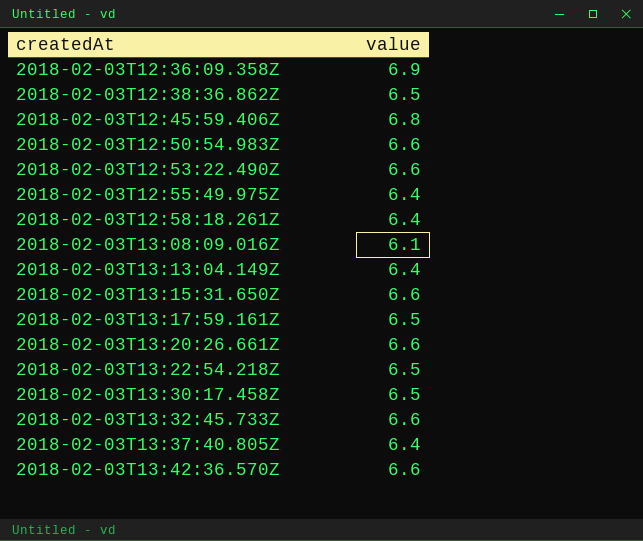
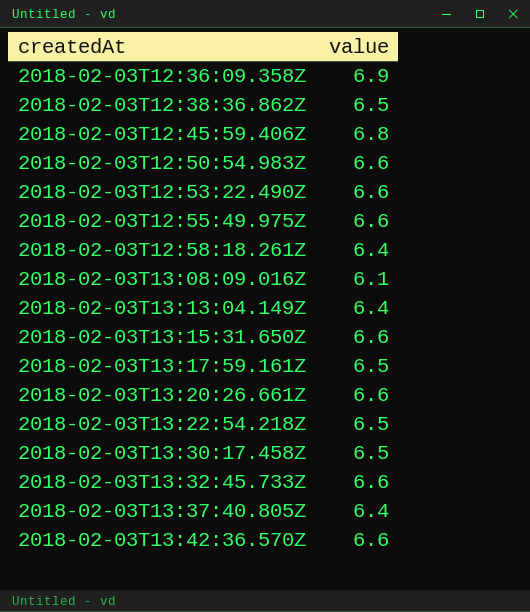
2018-02-03T12:55:49.975Z | value: 6.4 -> 6.6

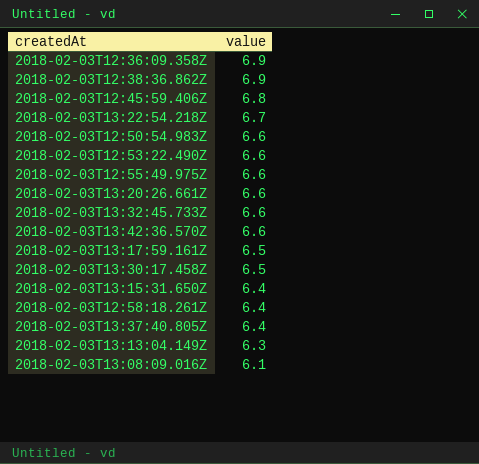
row order: createdAt ascending -> value descending
2018-02-03T12:38:36.862Z | value: 6.5 -> 6.9
2018-02-03T13:22:54.218Z | value: 6.5 -> 6.7
2018-02-03T13:15:31.650Z | value: 6.6 -> 6.4
2018-02-03T13:13:04.149Z | value: 6.4 -> 6.3

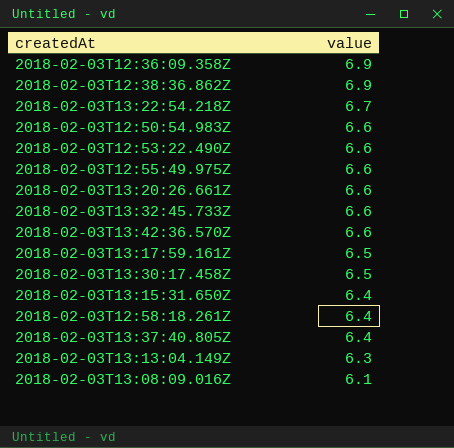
row 2018-02-03T12:45:59.406Z: 6.8 -> none

